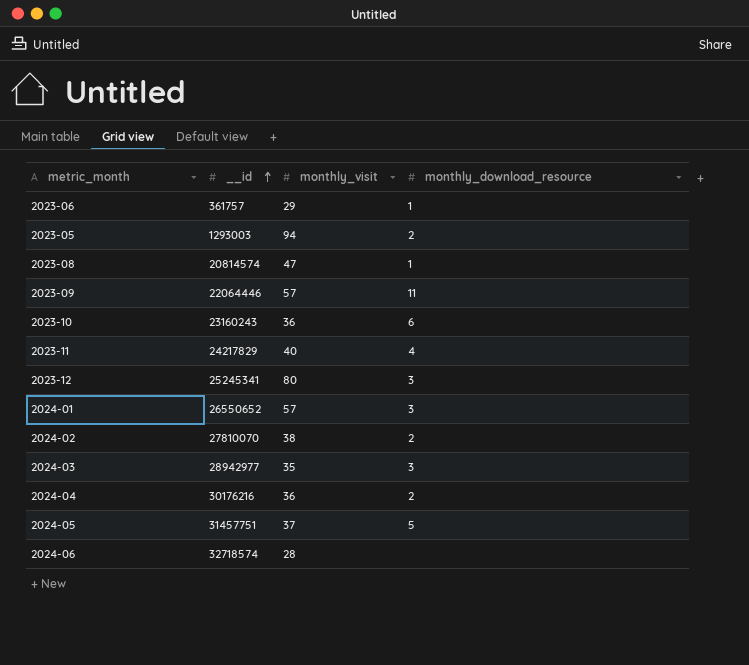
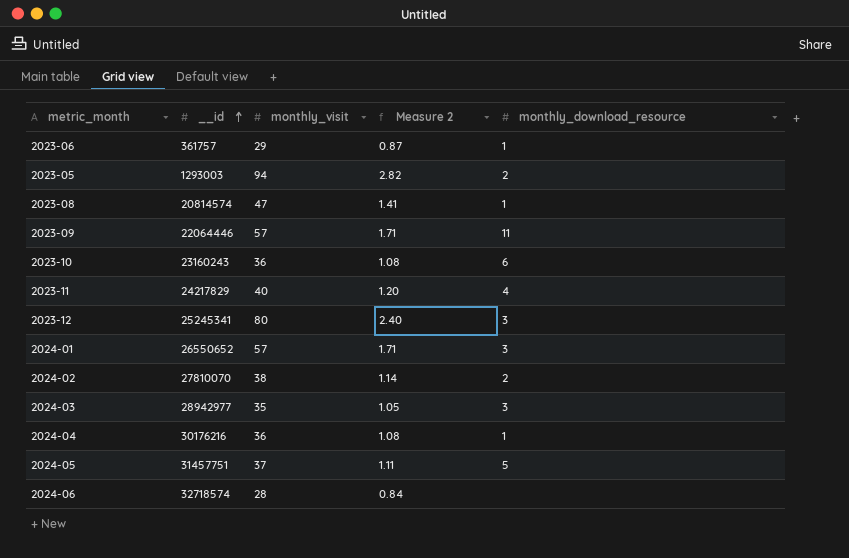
column Measure 2 | formula: none -> [monthly_visit] * 0.03
2024-04 | monthly_download_resource: 2 -> 1

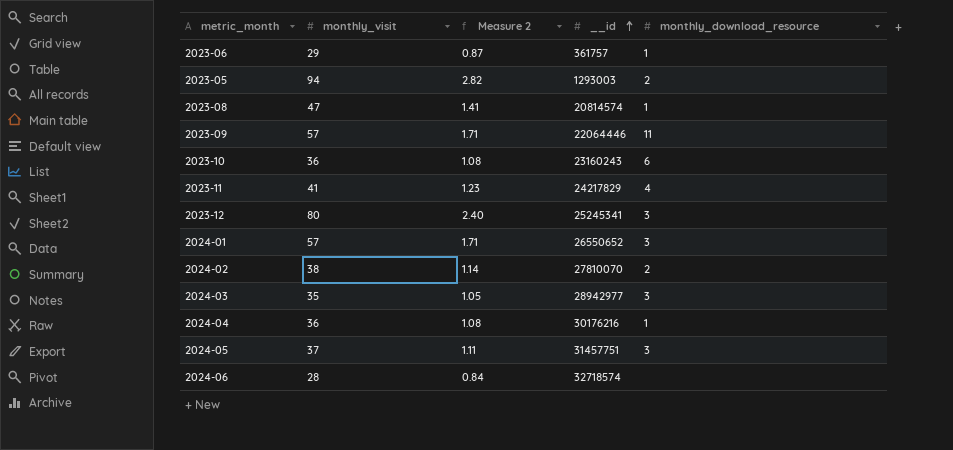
column __id | position: 2 -> 4
2023-11 | monthly_visit: 40 -> 41
2023-11 | Measure 2: 1.20 -> 1.23
2024-05 | monthly_download_resource: 5 -> 3

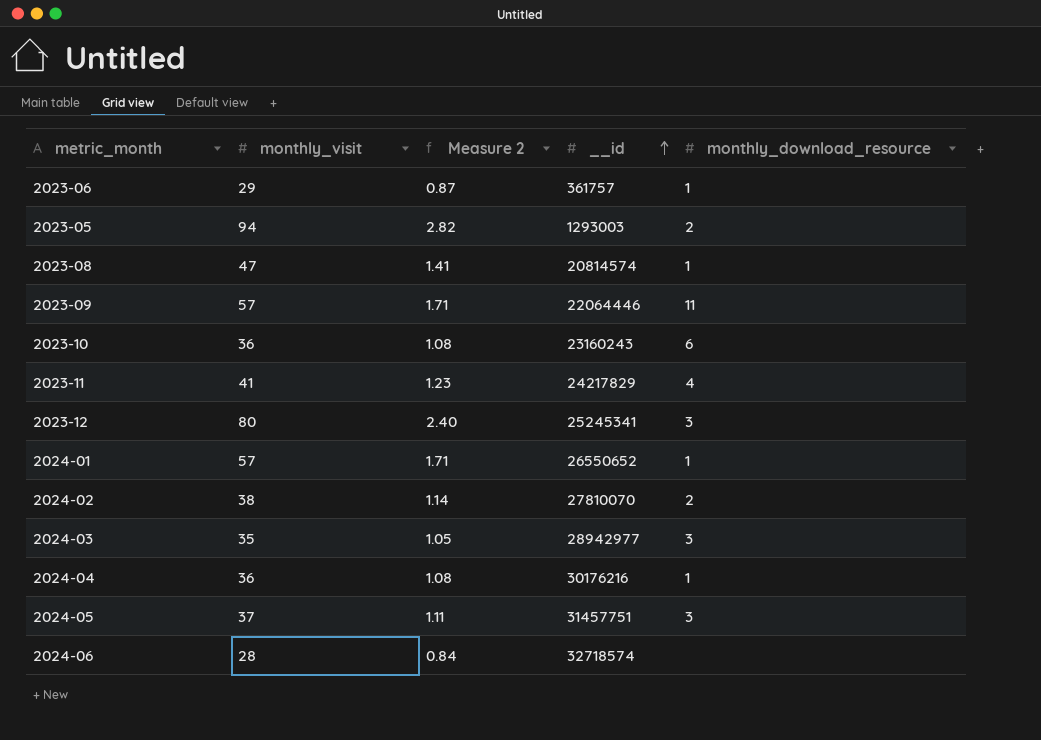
2024-01 | monthly_download_resource: 3 -> 1

